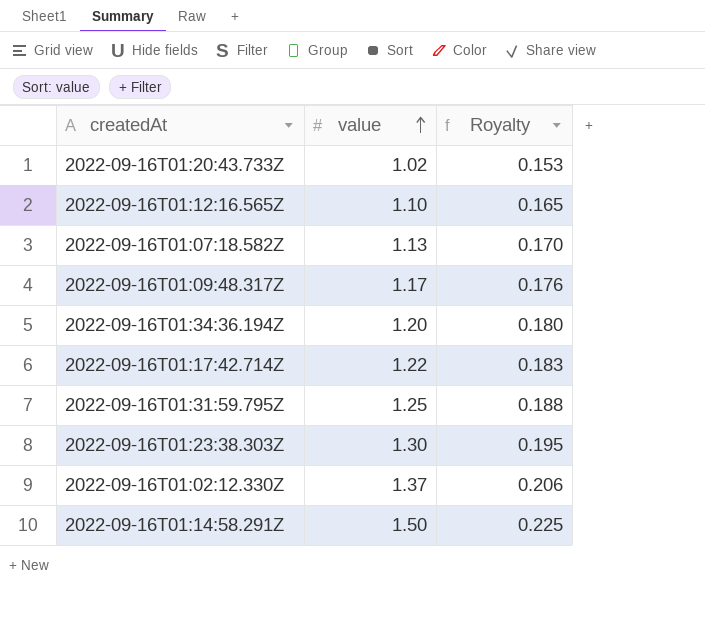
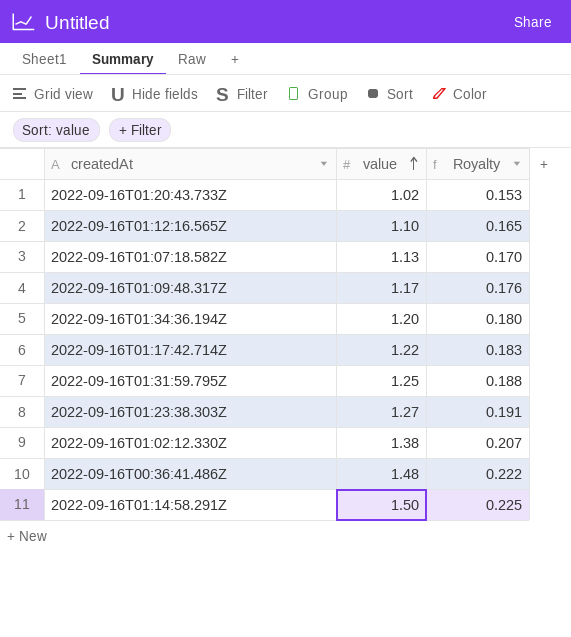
2022-09-16T01:23:38.303Z | value: 1.30 -> 1.27
2022-09-16T01:23:38.303Z | Royalty: 0.195 -> 0.191
2022-09-16T01:02:12.330Z | value: 1.37 -> 1.38
2022-09-16T01:02:12.330Z | Royalty: 0.206 -> 0.207
row 2022-09-16T00:36:41.486Z: none -> 1.48 | 0.222

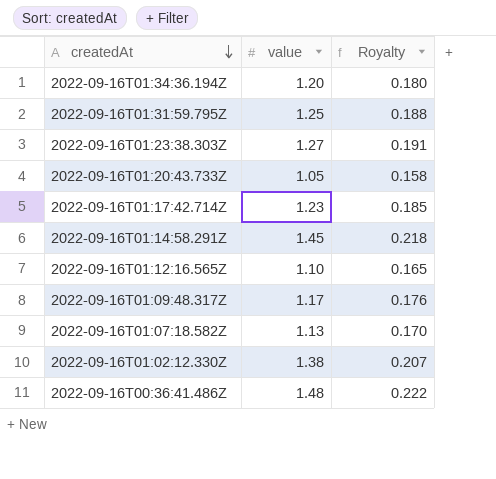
row order: value ascending -> createdAt descending
2022-09-16T01:20:43.733Z | value: 1.02 -> 1.05
2022-09-16T01:20:43.733Z | Royalty: 0.153 -> 0.158
2022-09-16T01:17:42.714Z | value: 1.22 -> 1.23
2022-09-16T01:17:42.714Z | Royalty: 0.183 -> 0.185
2022-09-16T01:14:58.291Z | value: 1.50 -> 1.45
2022-09-16T01:14:58.291Z | Royalty: 0.225 -> 0.218

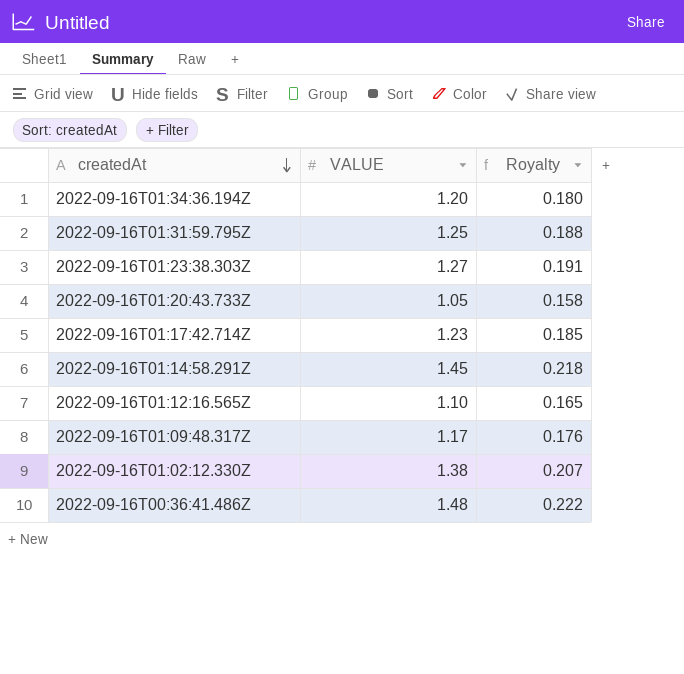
column name: value -> VALUE
row 2022-09-16T01:07:18.582Z: 1.13 | 0.170 -> none

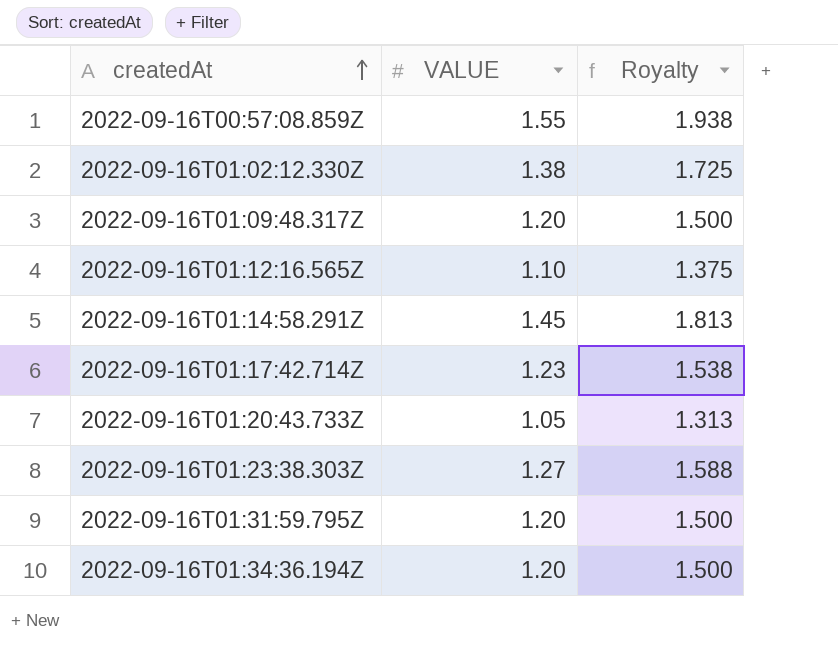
row order: createdAt descending -> createdAt ascending
column Royalty | formula: [VALUE] * 0.15 -> [VALUE] * 1.25
row 2022-09-16T00:36:41.486Z: 1.48 | 0.222 -> none
row 2022-09-16T00:57:08.859Z: none -> 1.55 | 1.938
2022-09-16T01:09:48.317Z | VALUE: 1.17 -> 1.20
2022-09-16T01:31:59.795Z | VALUE: 1.25 -> 1.20

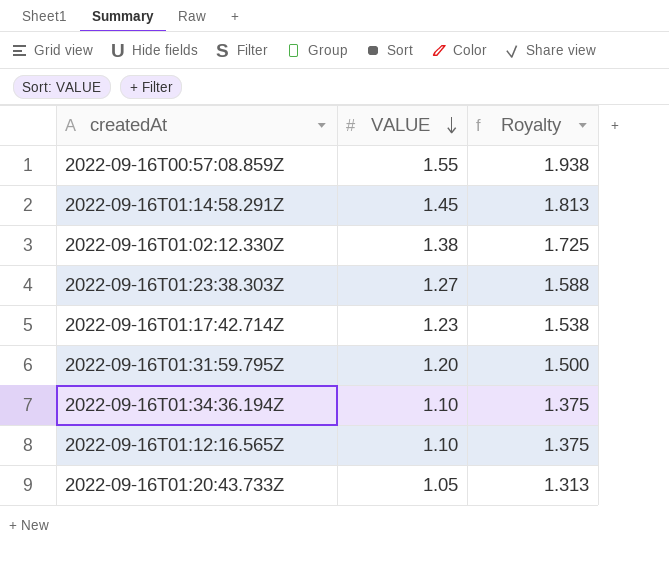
row order: createdAt ascending -> VALUE descending
row 2022-09-16T01:09:48.317Z: 1.20 | 1.500 -> none
2022-09-16T01:34:36.194Z | VALUE: 1.20 -> 1.10
2022-09-16T01:34:36.194Z | Royalty: 1.500 -> 1.375

